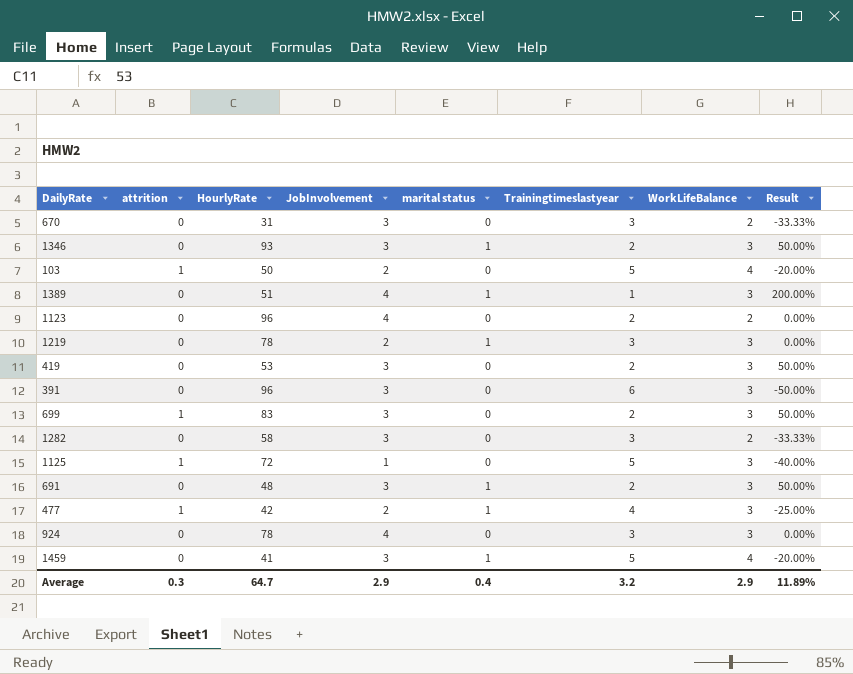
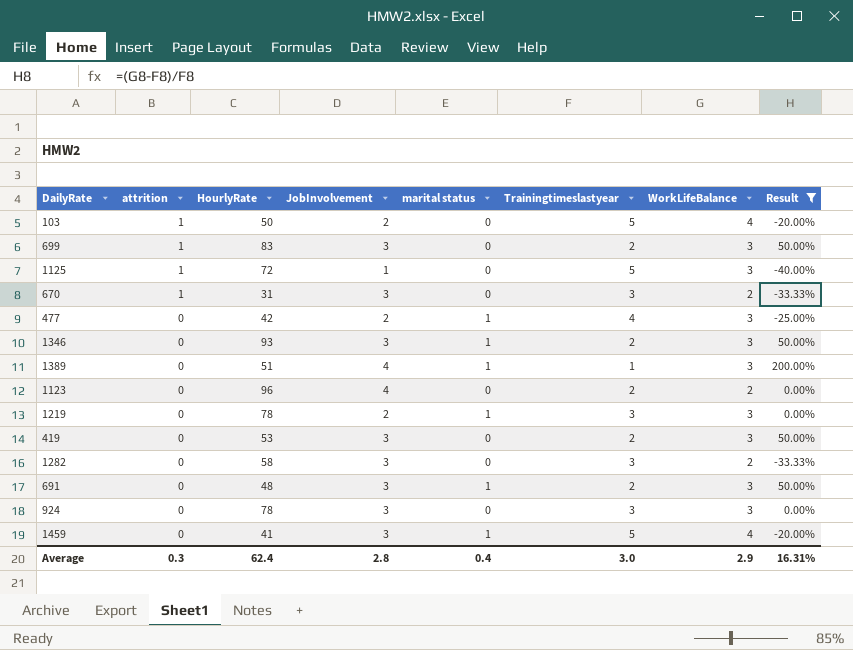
filter: none -> Result != -50.00%
row order: none -> attrition descending
670 | attrition: 0 -> 1
477 | attrition: 1 -> 0
924 | JobInvolvement: 4 -> 3
Average | HourlyRate: 64.7 -> 62.4
Average | JobInvolvement: 2.9 -> 2.8
Average | Trainingtimeslastyear: 3.2 -> 3.0
Average | Result: 11.89% -> 16.31%

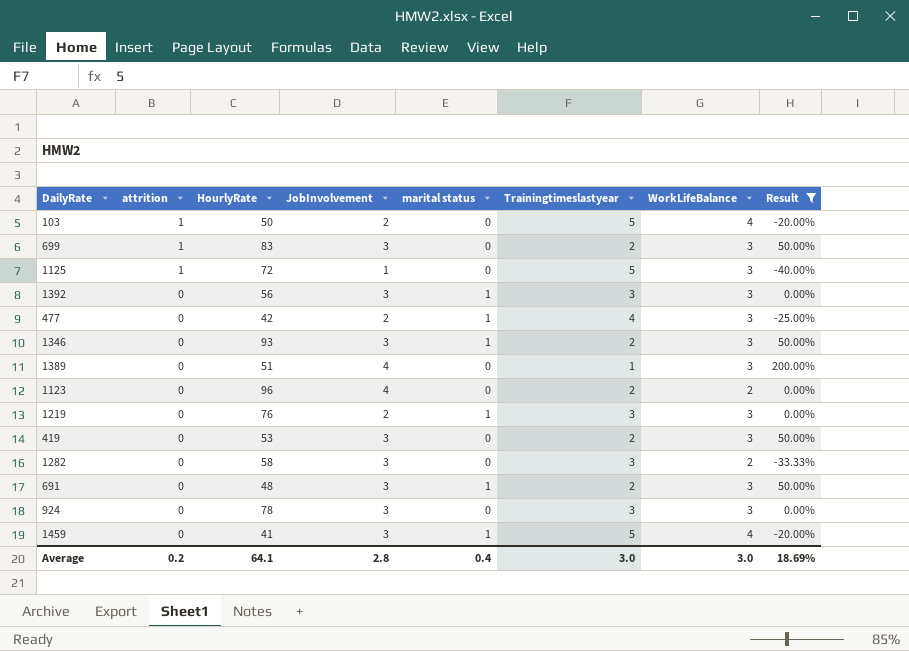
row 670: 1 | 31 | 3 | 0 | 3 | 2 | -33.33% -> none
row 1392: none -> 0 | 56 | 3 | 1 | 3 | 3 | 0.00%
1389 | marital status: 1 -> 0
1219 | HourlyRate: 78 -> 76
Average | attrition: 0.3 -> 0.2
Average | HourlyRate: 62.4 -> 64.1
Average | WorkLifeBalance: 2.9 -> 3.0
Average | Result: 16.31% -> 18.69%

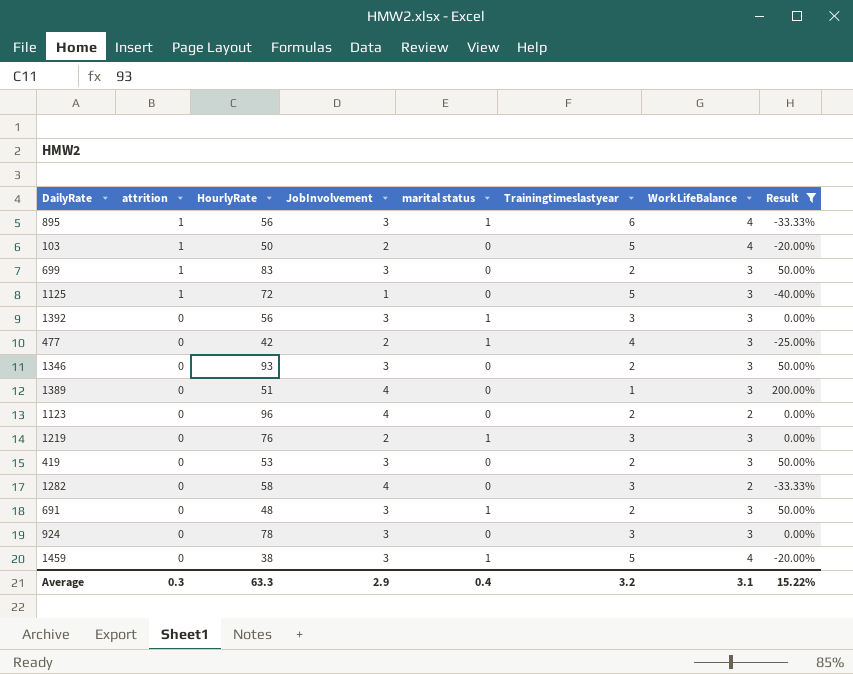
row 895: none -> 1 | 56 | 3 | 1 | 6 | 4 | -33.33%
1346 | marital status: 1 -> 0
1282 | JobInvolvement: 3 -> 4
1459 | HourlyRate: 41 -> 38
Average | attrition: 0.2 -> 0.3
Average | HourlyRate: 64.1 -> 63.3
Average | JobInvolvement: 2.8 -> 2.9
Average | Trainingtimeslastyear: 3.0 -> 3.2
Average | WorkLifeBalance: 3.0 -> 3.1
Average | Result: 18.69% -> 15.22%

